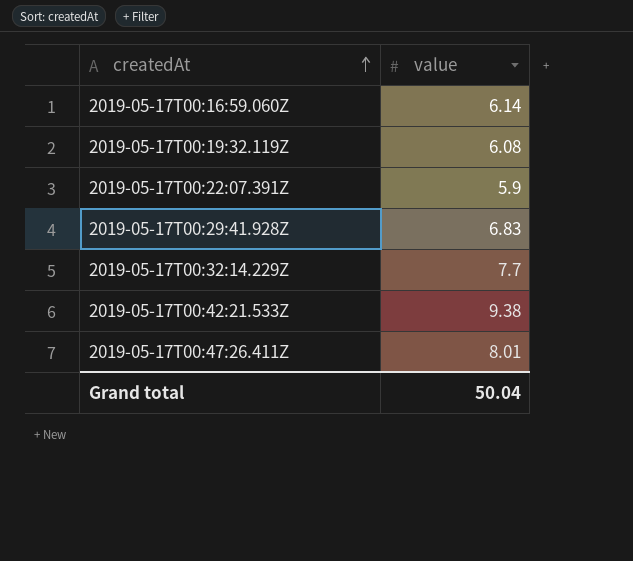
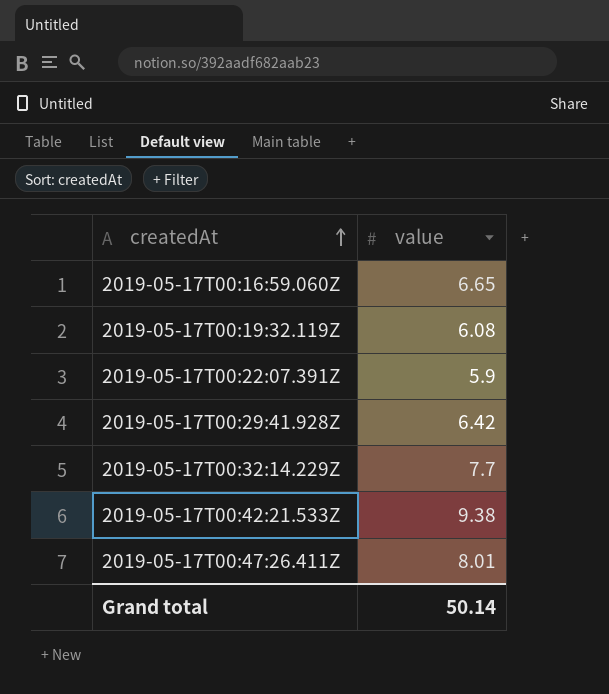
2019-05-17T00:16:59.060Z | value: 6.14 -> 6.65
2019-05-17T00:29:41.928Z | value: 6.83 -> 6.42
Grand total | value: 50.04 -> 50.14

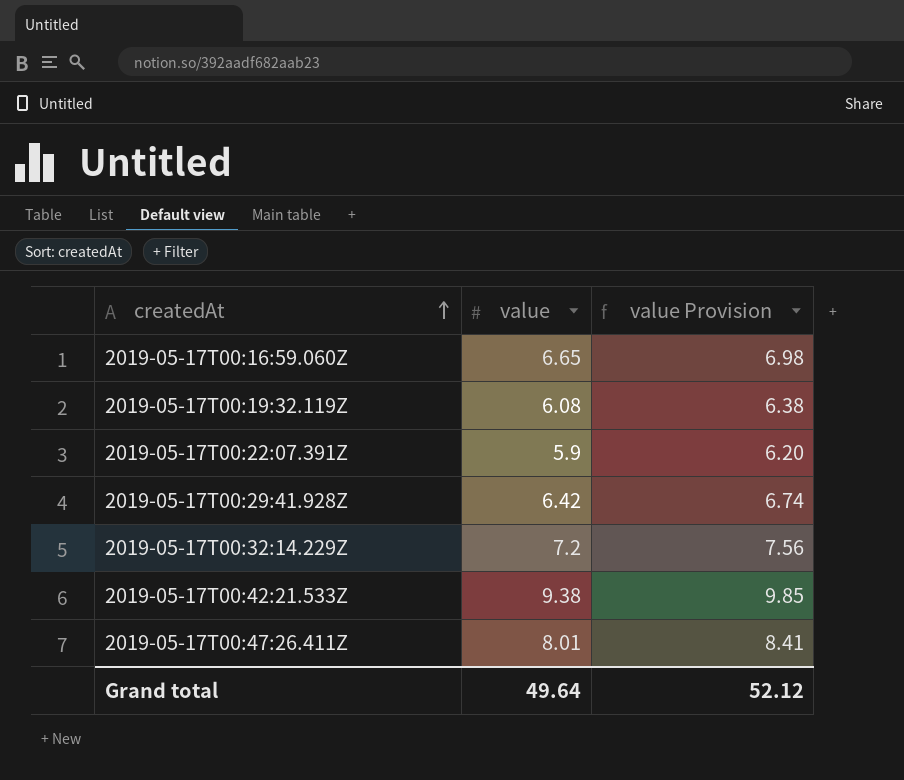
column value Provision | formula: none -> [value] * 1.05
2019-05-17T00:32:14.229Z | value: 7.7 -> 7.2
Grand total | value: 50.14 -> 49.64

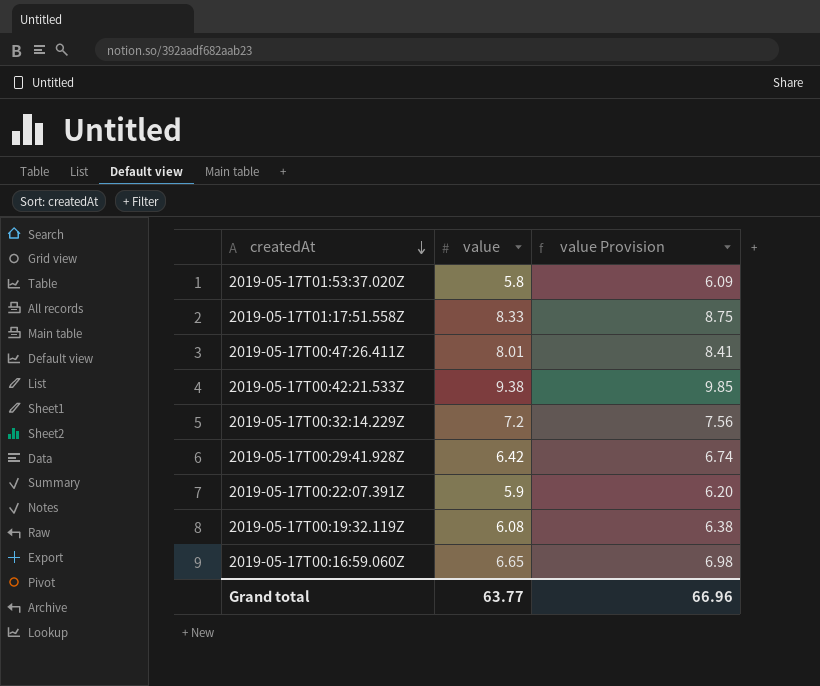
row order: createdAt ascending -> createdAt descending
row 2019-05-17T01:53:37.020Z: none -> 5.8 | 6.09
row 2019-05-17T01:17:51.558Z: none -> 8.33 | 8.75
Grand total | value: 49.64 -> 63.77
Grand total | value Provision: 52.12 -> 66.96

